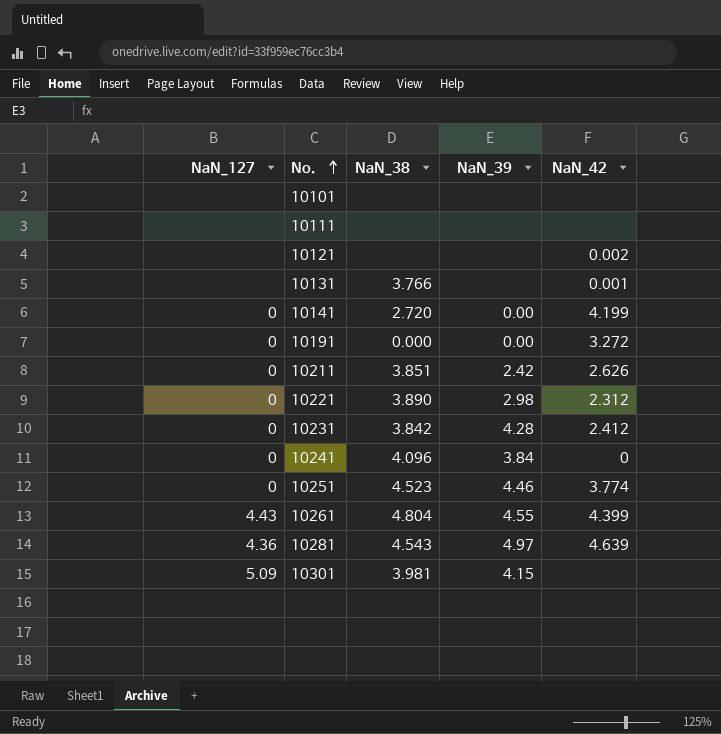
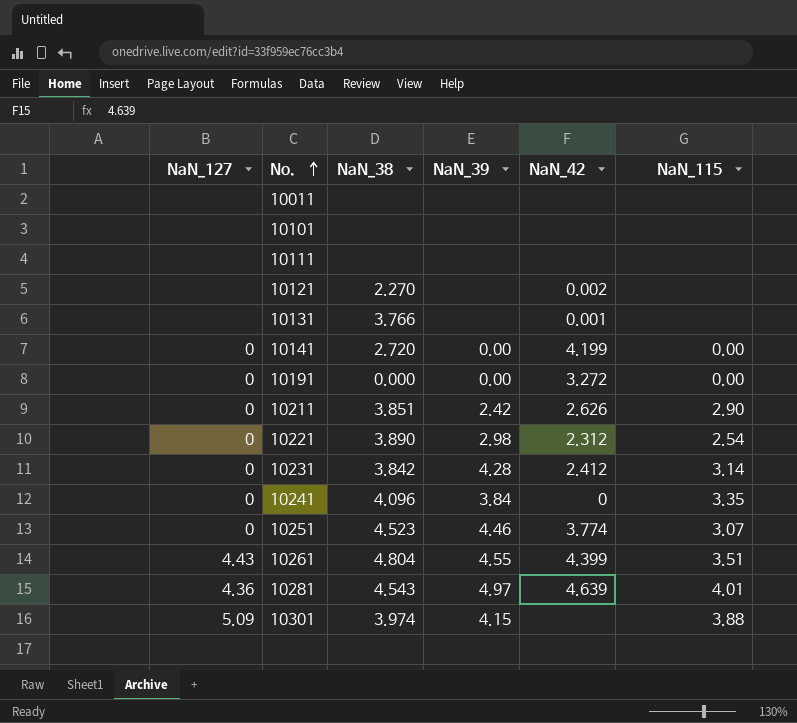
column NaN_115 | position: none -> 6
row 10011: none -> none | none | none | none | none
10121 | NaN_38: none -> 2.270
10301 | NaN_38: 3.981 -> 3.974

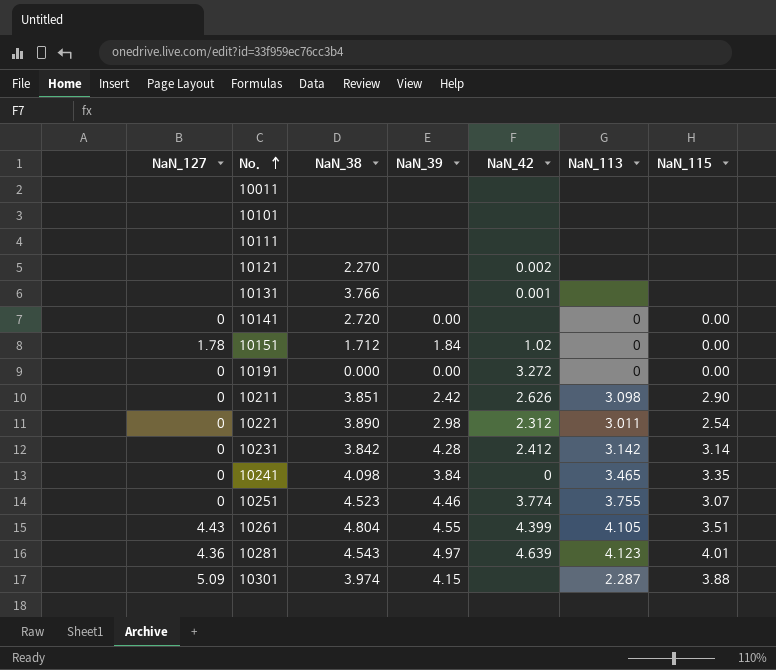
column NaN_113 | position: none -> 6
10141 | NaN_42: 4.199 -> none
row 10151: none -> 1.78 | 1.712 | 1.84 | 1.02 | 0 | 0.00
10241 | NaN_38: 4.096 -> 4.098

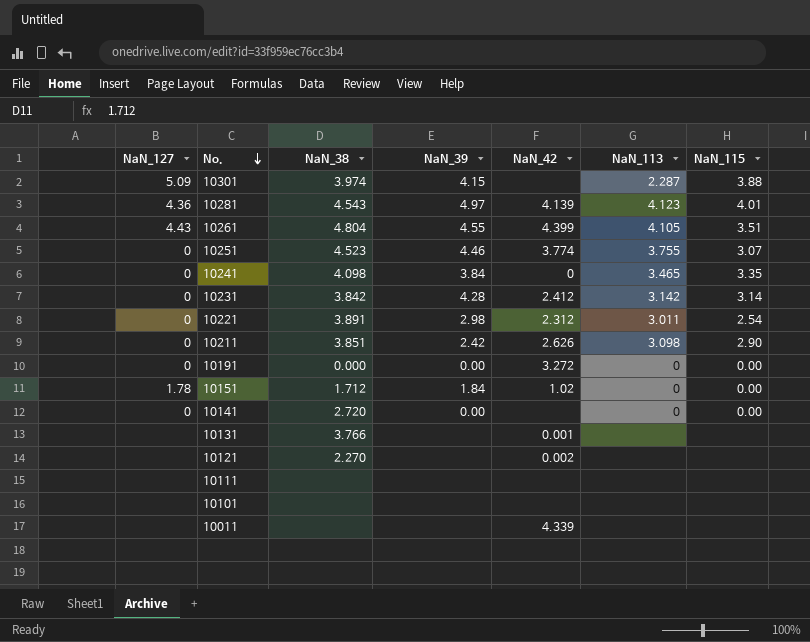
row order: No. ascending -> No. descending
10281 | NaN_42: 4.639 -> 4.139
10221 | NaN_38: 3.890 -> 3.891
10011 | NaN_42: none -> 4.339

